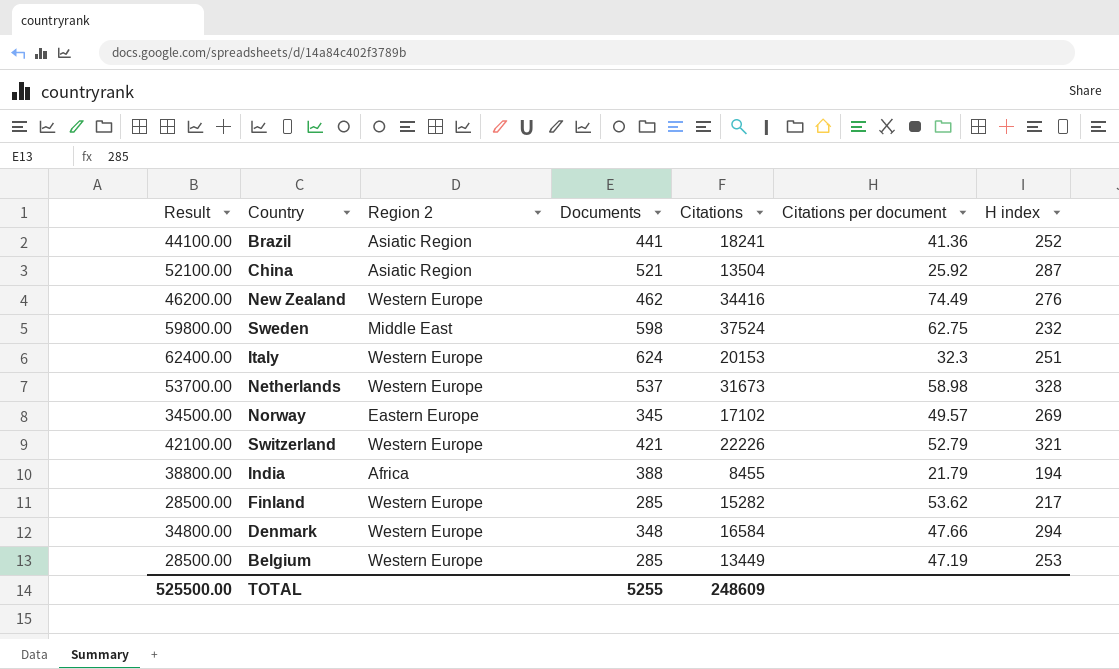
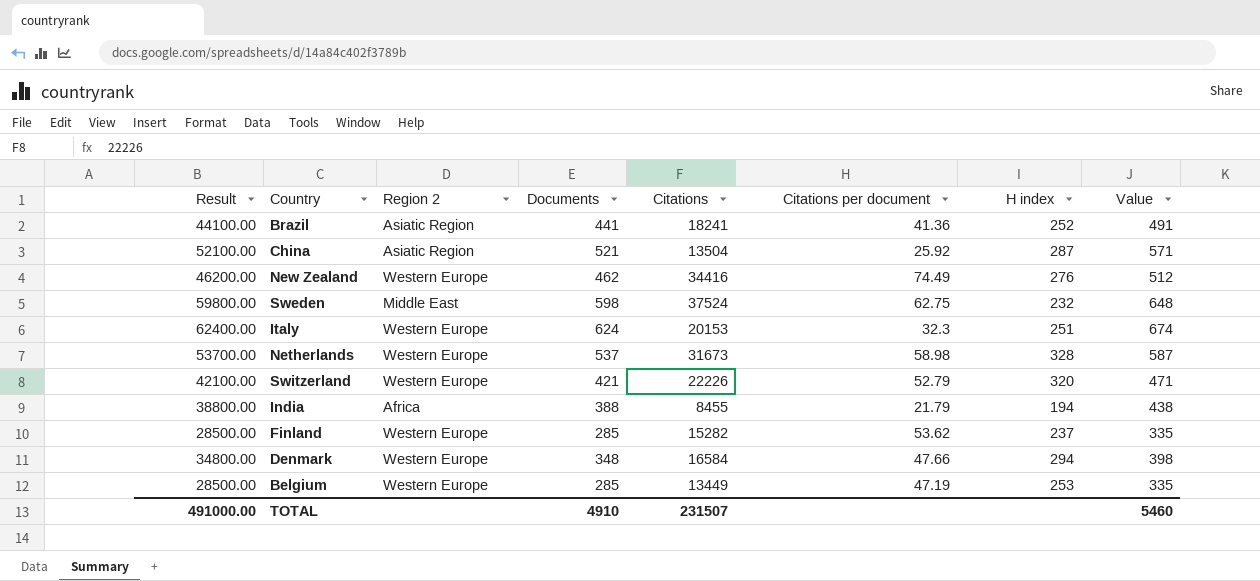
column Value | formula: none -> [Documents] + 50
row Norway: 34500.00 | Eastern Europe | 345 | 17102 | 49.57 | 269 -> none
Switzerland | H index: 321 -> 320
Finland | H index: 217 -> 237
TOTAL | Result: 525500.00 -> 491000.00
TOTAL | Documents: 5255 -> 4910
TOTAL | Citations: 248609 -> 231507

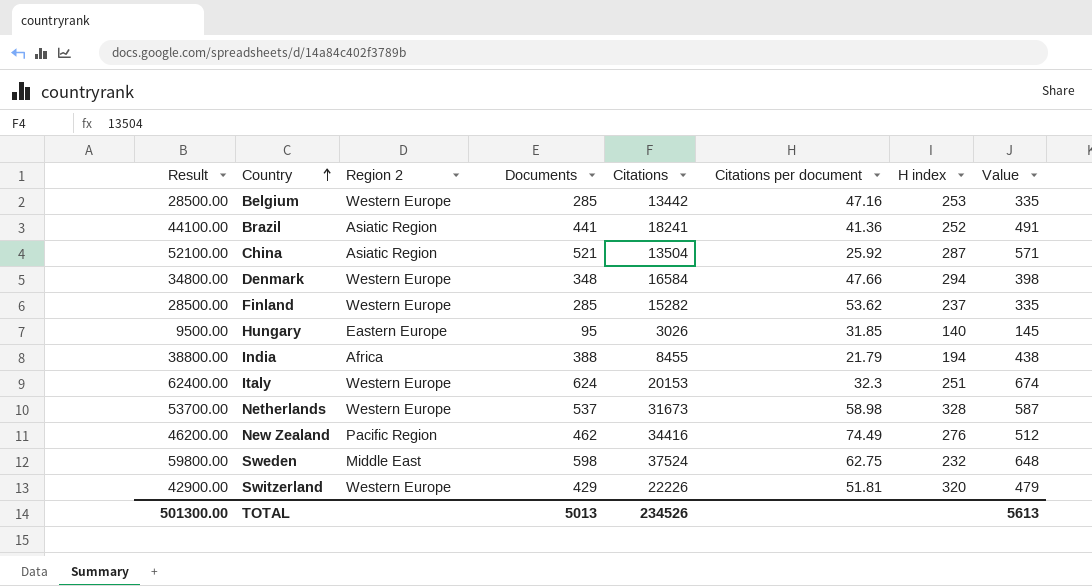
row order: none -> Country ascending
Belgium | Citations: 13449 -> 13442
Belgium | Citations per document: 47.19 -> 47.16
row Hungary: none -> 9500.00 | Eastern Europe | 95 | 3026 | 31.85 | 140 | 145
New Zealand | Region 2: Western Europe -> Pacific Region
Switzerland | Result: 42100.00 -> 42900.00
Switzerland | Documents: 421 -> 429
Switzerland | Citations per document: 52.79 -> 51.81
Switzerland | Value: 471 -> 479
TOTAL | Result: 491000.00 -> 501300.00
TOTAL | Documents: 4910 -> 5013
TOTAL | Citations: 231507 -> 234526
TOTAL | Value: 5460 -> 5613

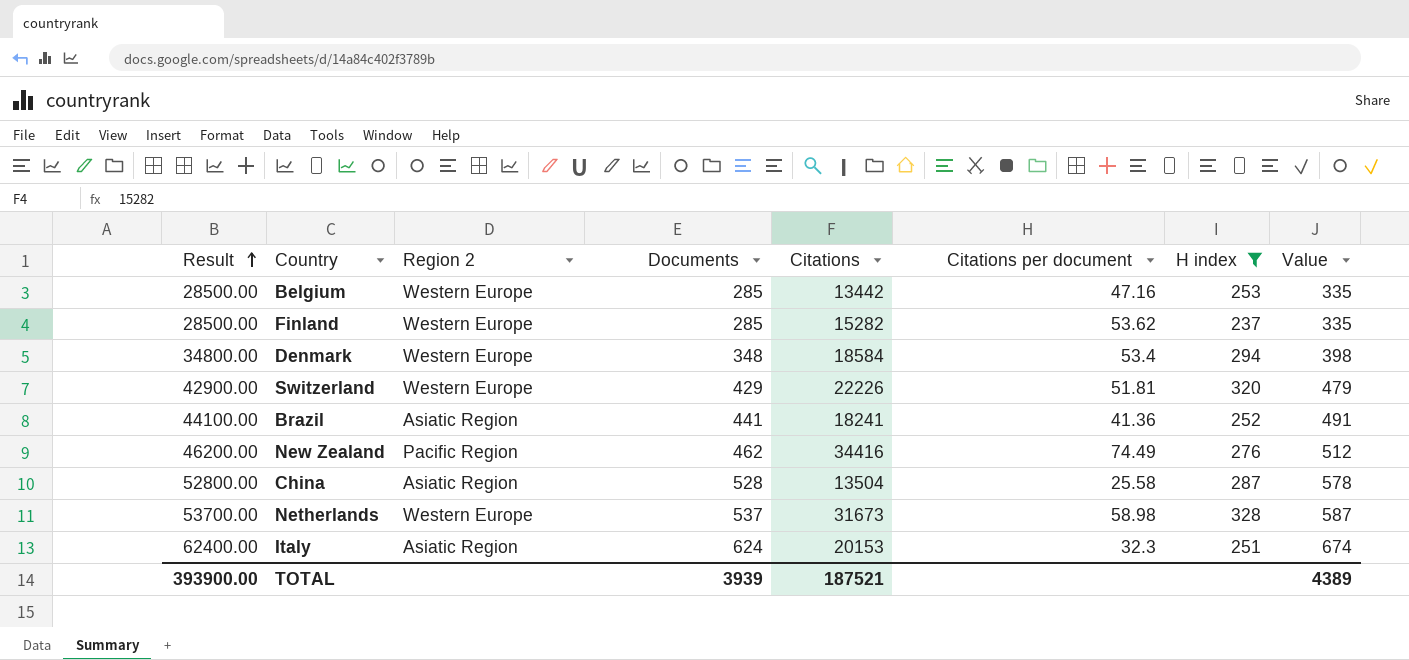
filter: none -> H index >= 237
row order: Country ascending -> Result ascending
Denmark | Citations: 16584 -> 18584
Denmark | Citations per document: 47.66 -> 53.4
China | Result: 52100.00 -> 52800.00
China | Documents: 521 -> 528
China | Citations per document: 25.92 -> 25.58
China | Value: 571 -> 578
Italy | Region 2: Western Europe -> Asiatic Region
TOTAL | Result: 501300.00 -> 393900.00
TOTAL | Documents: 5013 -> 3939
TOTAL | Citations: 234526 -> 187521
TOTAL | Value: 5613 -> 4389

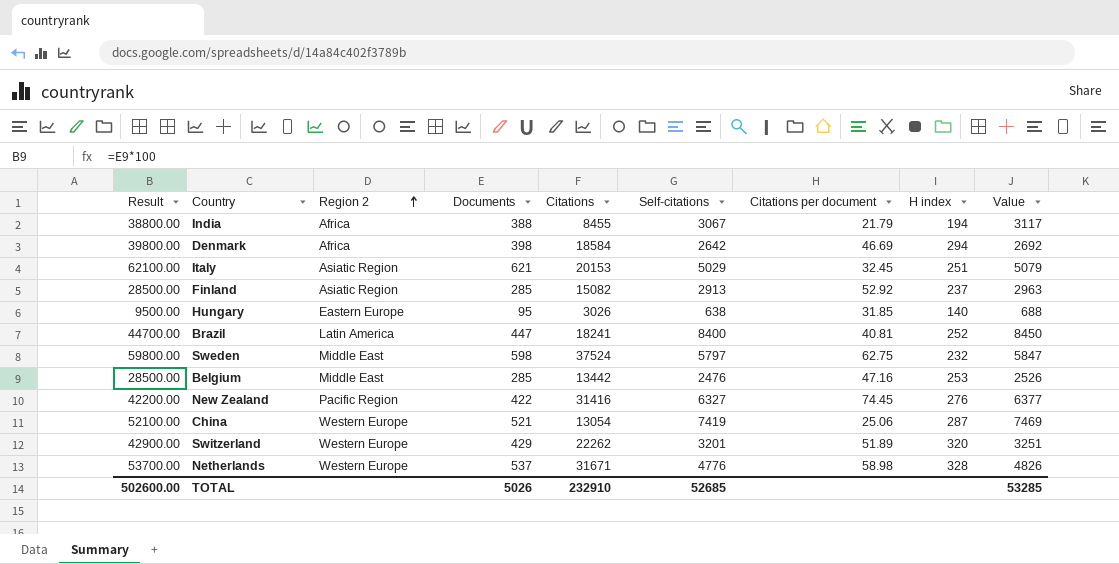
filter: H index >= 237 -> none
row order: Result ascending -> Region 2 ascending
column Self-citations | position: none -> 6
column Value | formula: [Documents] + 50 -> [Self-citations] + 50
Denmark | Result: 34800.00 -> 39800.00
Denmark | Region 2: Western Europe -> Africa
Denmark | Documents: 348 -> 398
Denmark | Citations per document: 53.4 -> 46.69
Italy | Result: 62400.00 -> 62100.00
Italy | Documents: 624 -> 621
Italy | Citations per document: 32.3 -> 32.45
Finland | Region 2: Western Europe -> Asiatic Region
Finland | Citations: 15282 -> 15082
Finland | Citations per document: 53.62 -> 52.92
Brazil | Result: 44100.00 -> 44700.00
Brazil | Region 2: Asiatic Region -> Latin America
Brazil | Documents: 441 -> 447
Brazil | Citations per document: 41.36 -> 40.81
Belgium | Region 2: Western Europe -> Middle East
New Zealand | Result: 46200.00 -> 42200.00
New Zealand | Documents: 462 -> 422
New Zealand | Citations: 34416 -> 31416
New Zealand | Citations per document: 74.49 -> 74.45
China | Result: 52800.00 -> 52100.00
China | Region 2: Asiatic Region -> Western Europe
China | Documents: 528 -> 521
China | Citations: 13504 -> 13054
China | Citations per document: 25.58 -> 25.06
Switzerland | Citations: 22226 -> 22262
Switzerland | Citations per document: 51.81 -> 51.89
Netherlands | Citations: 31673 -> 31671
TOTAL | Result: 393900.00 -> 502600.00
TOTAL | Documents: 3939 -> 5026
TOTAL | Citations: 187521 -> 232910
TOTAL | Value: 4389 -> 53285

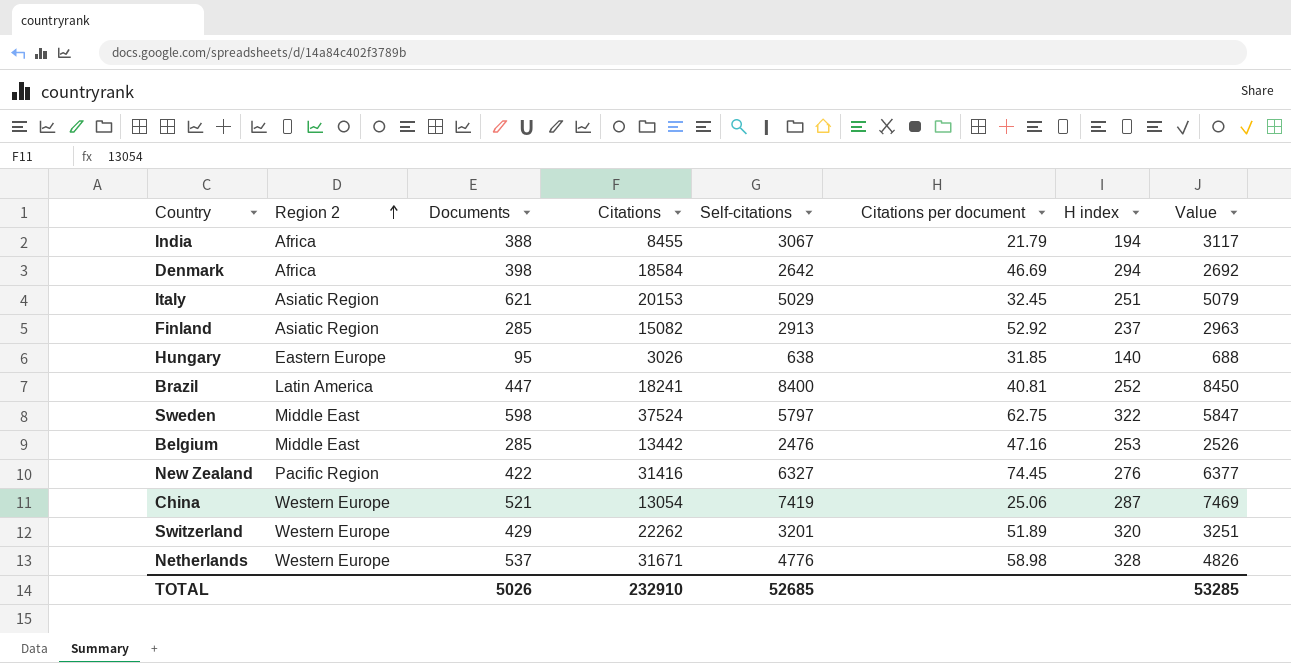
column Result | formula: [Documents] * 100 -> none
Sweden | H index: 232 -> 322

